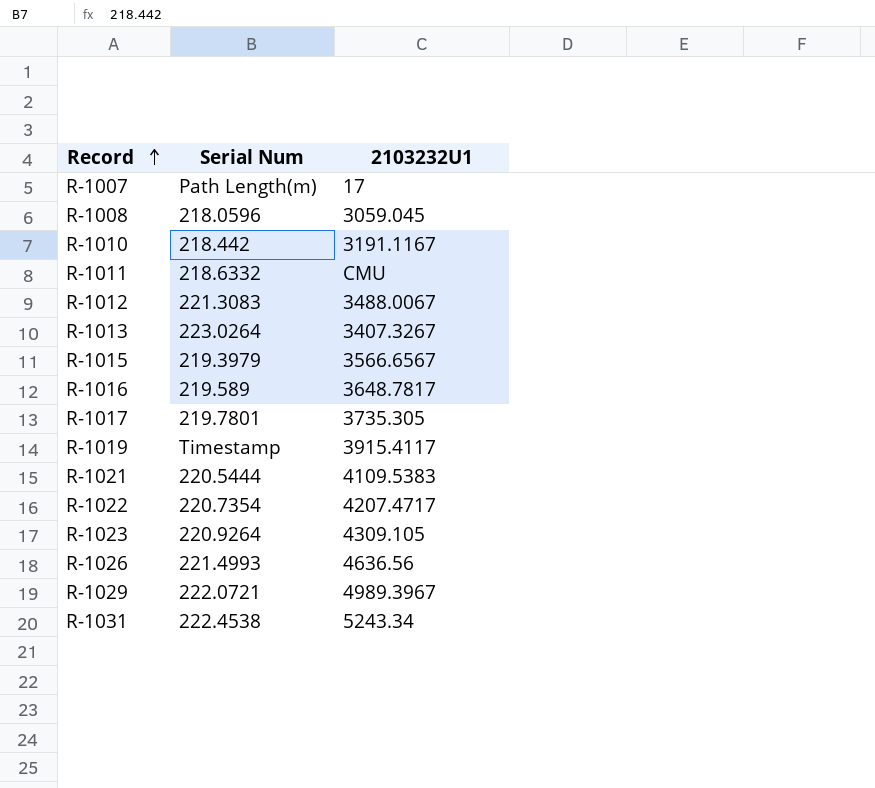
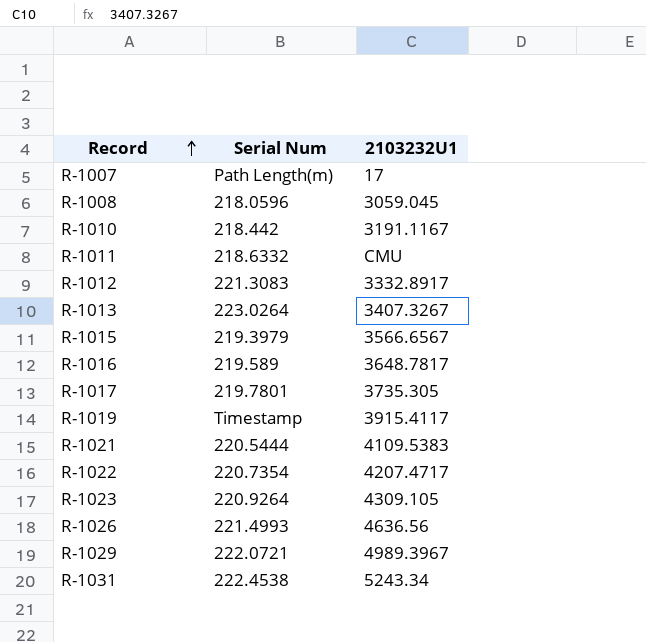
R-1012 | 2103232U1: 3488.0067 -> 3332.8917

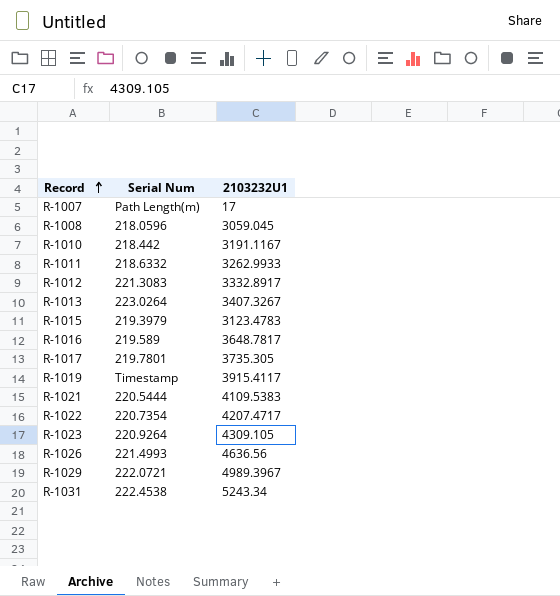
R-1011 | 2103232U1: CMU -> 3262.9933
R-1015 | 2103232U1: 3566.6567 -> 3123.4783

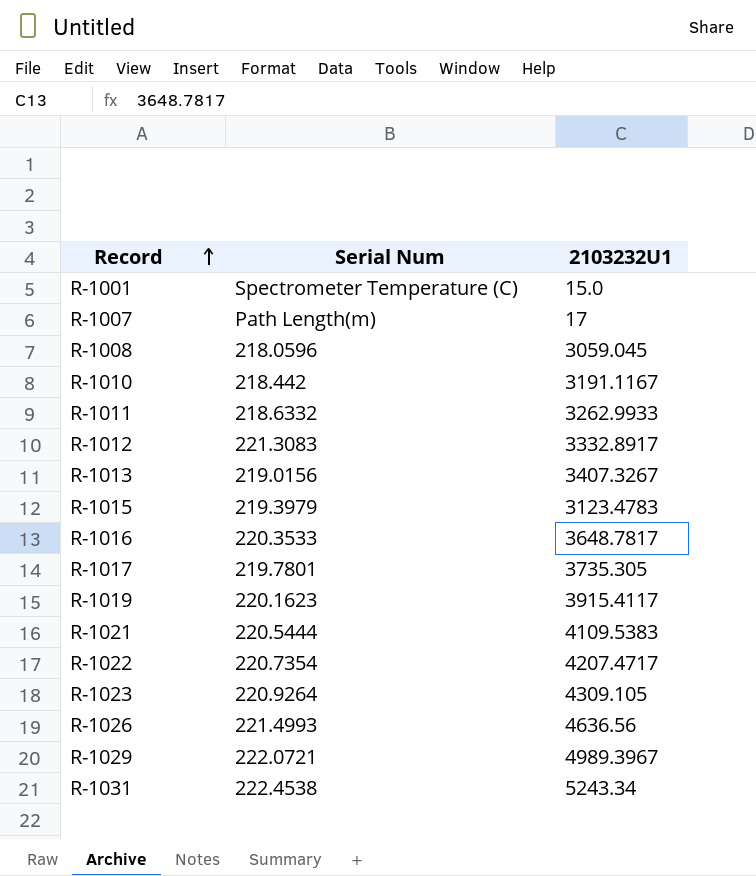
row R-1001: none -> Spectrometer Temperature (C) | 15.0
R-1013 | Serial Num: 223.0264 -> 219.0156
R-1016 | Serial Num: 219.589 -> 220.3533
R-1019 | Serial Num: Timestamp -> 220.1623

